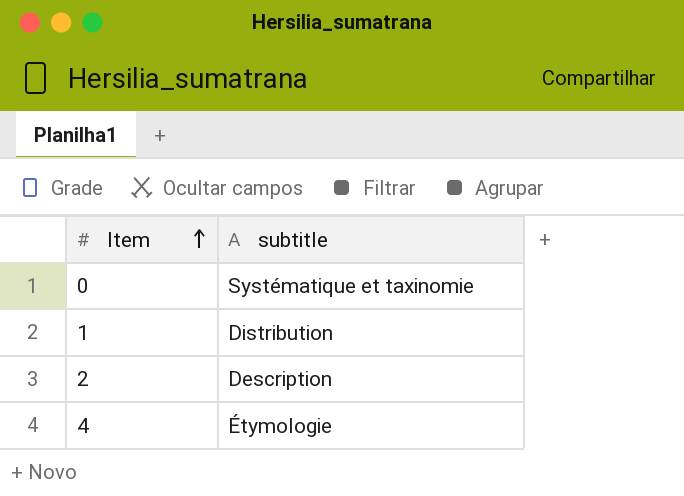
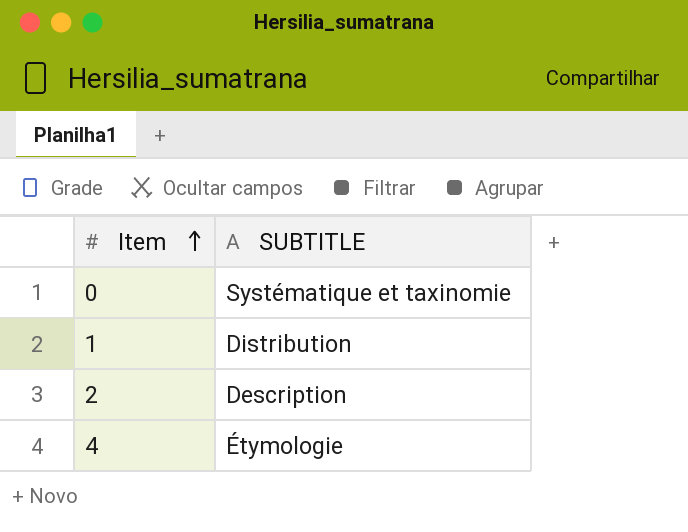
column name: subtitle -> SUBTITLE

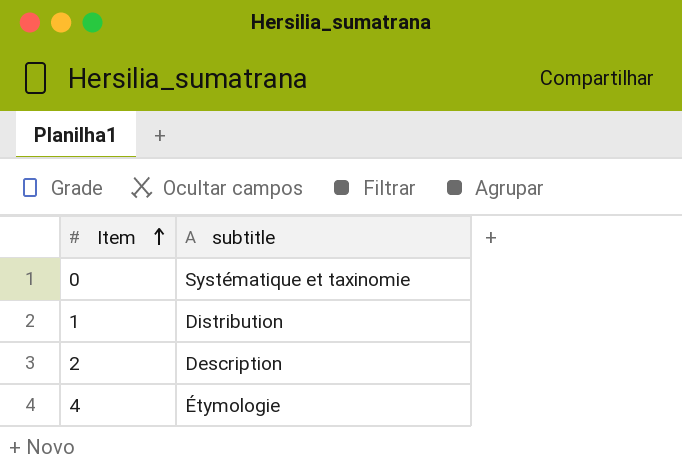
column name: SUBTITLE -> subtitle

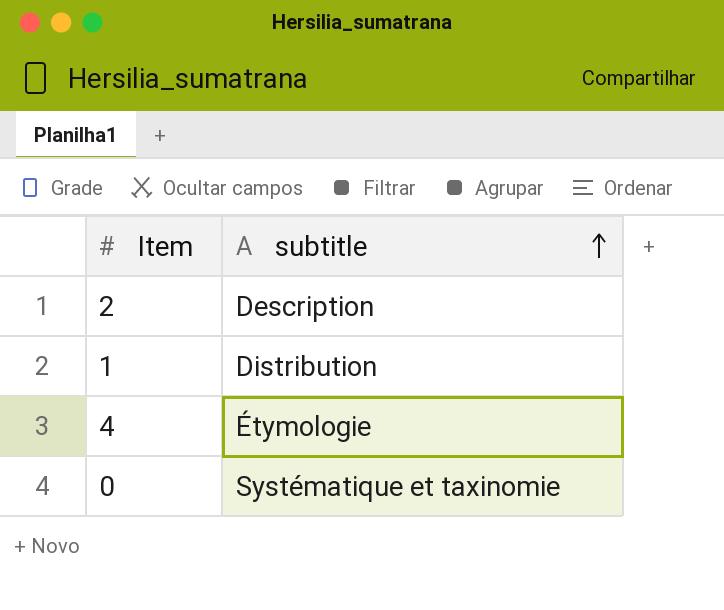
row order: Item ascending -> subtitle ascending

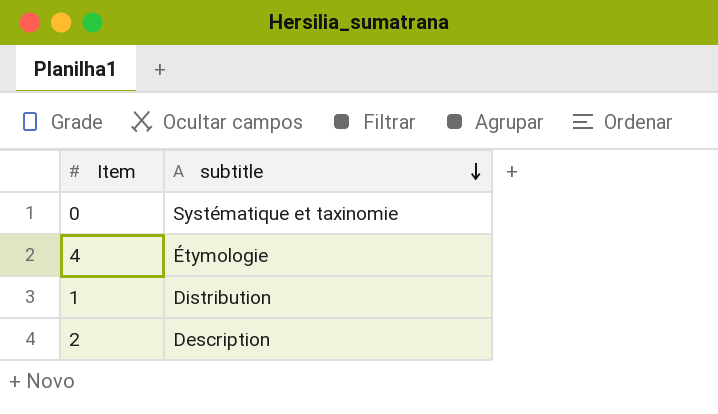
row order: subtitle ascending -> subtitle descending

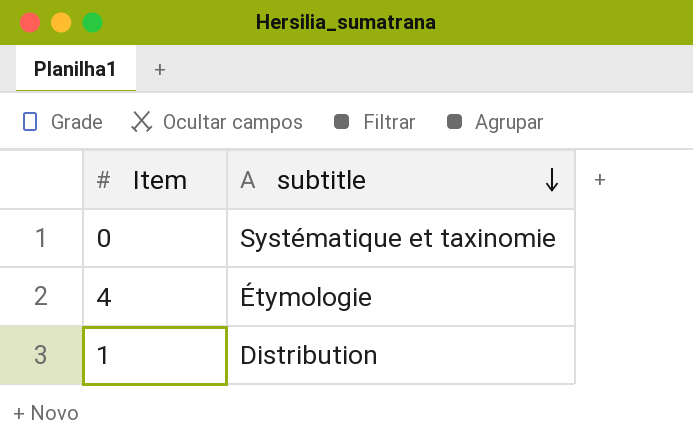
row 2: Description -> none

